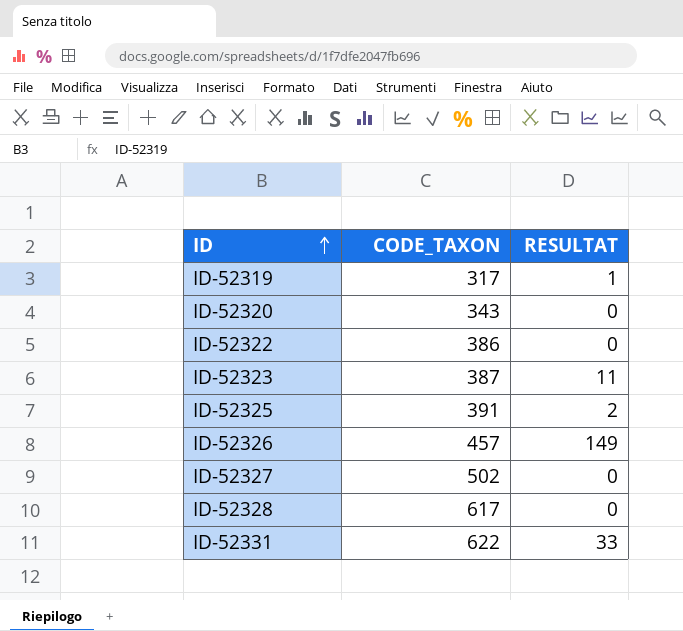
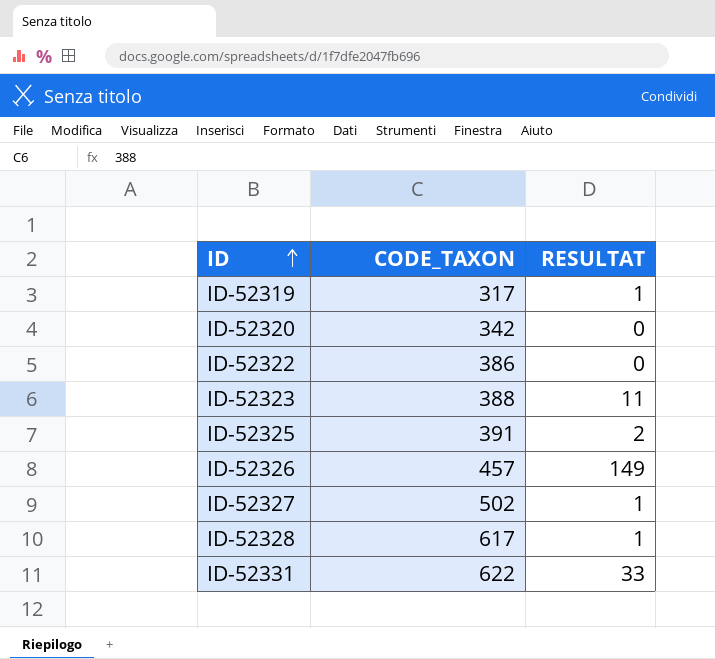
ID-52320 | CODE_TAXON: 343 -> 342
ID-52323 | CODE_TAXON: 387 -> 388
ID-52327 | RESULTAT: 0 -> 1
ID-52328 | RESULTAT: 0 -> 1

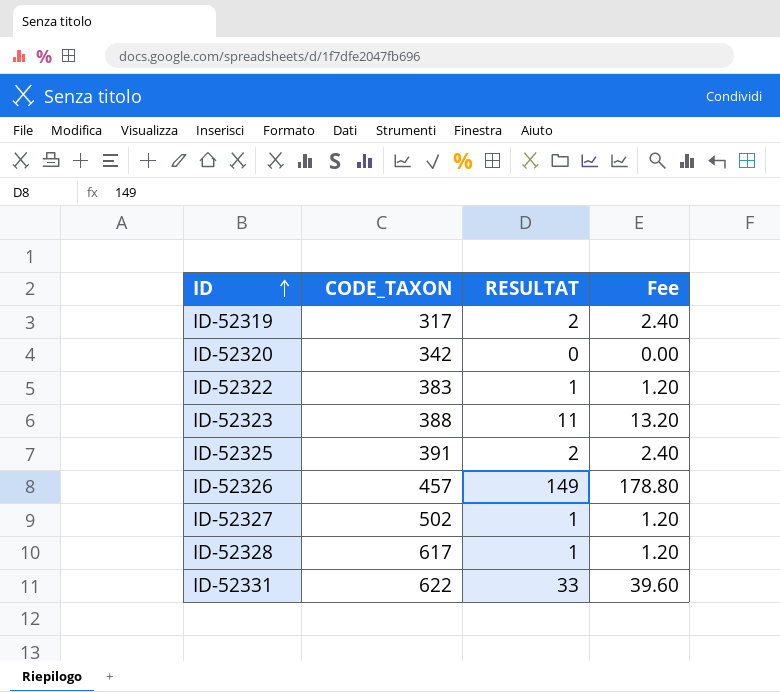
column Fee | formula: none -> [RESULTAT] * 1.2
ID-52319 | RESULTAT: 1 -> 2
ID-52322 | CODE_TAXON: 386 -> 383
ID-52322 | RESULTAT: 0 -> 1

